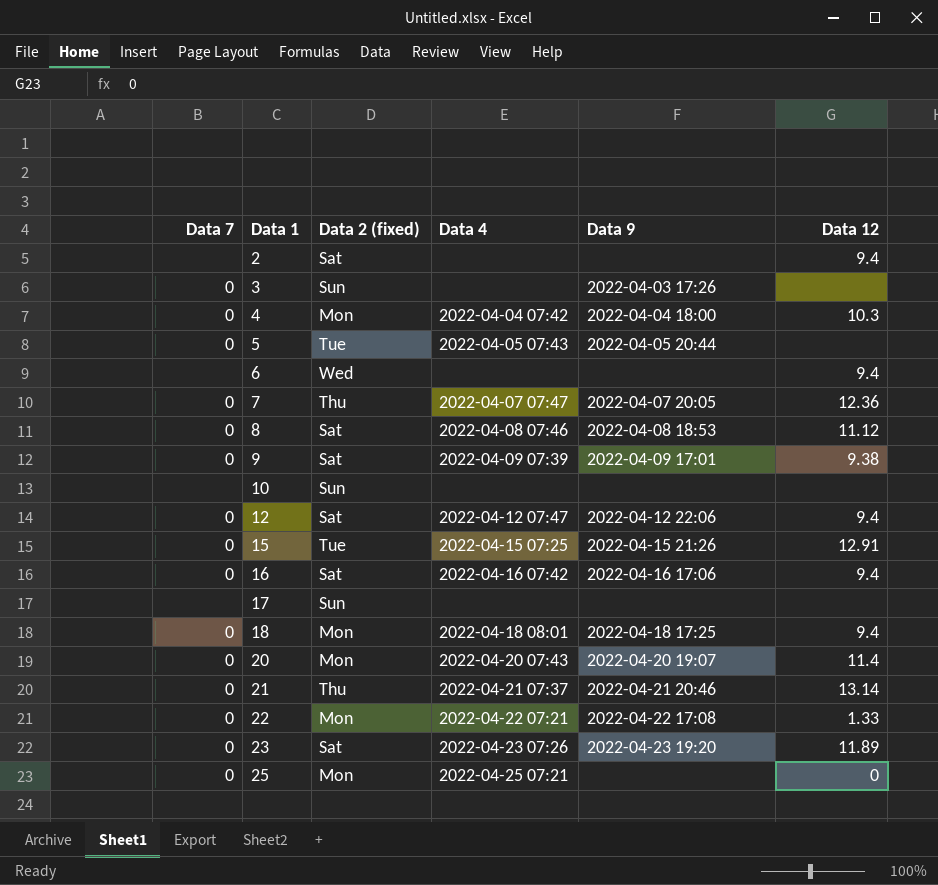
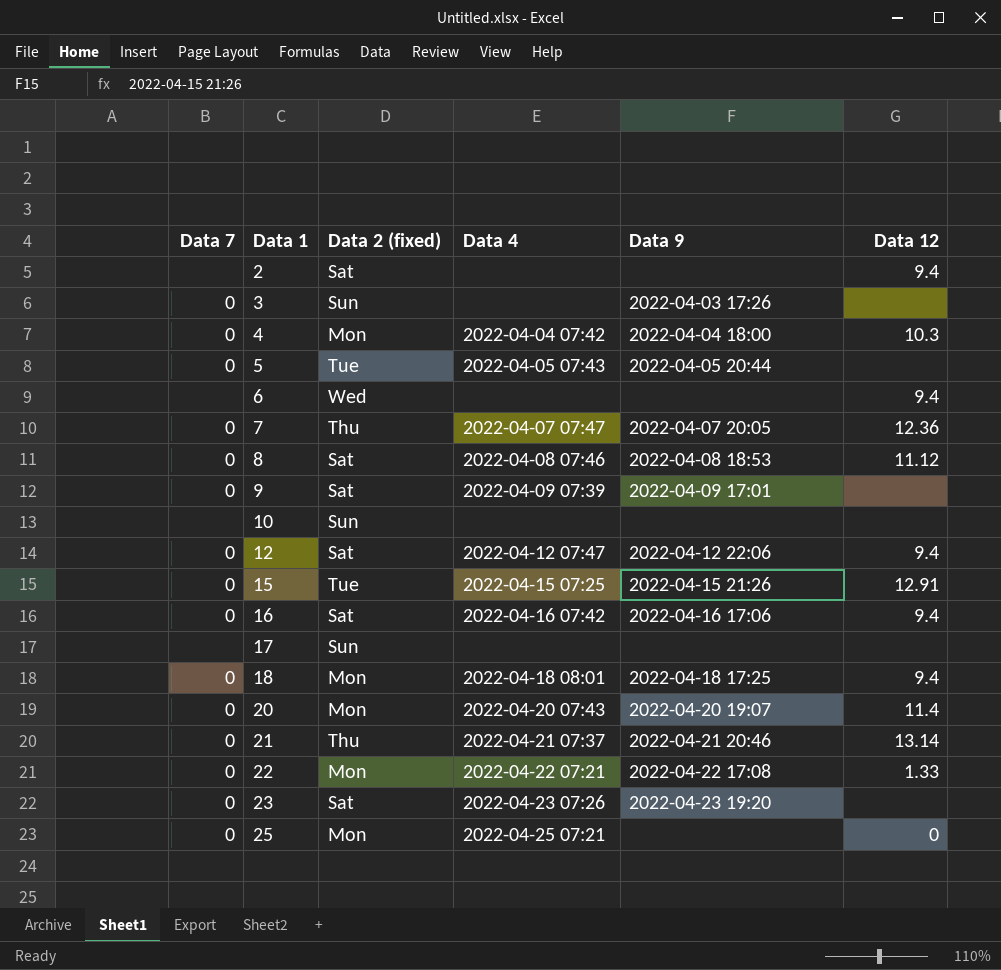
9 | Data 12: 9.38 -> none
23 | Data 12: 11.89 -> none

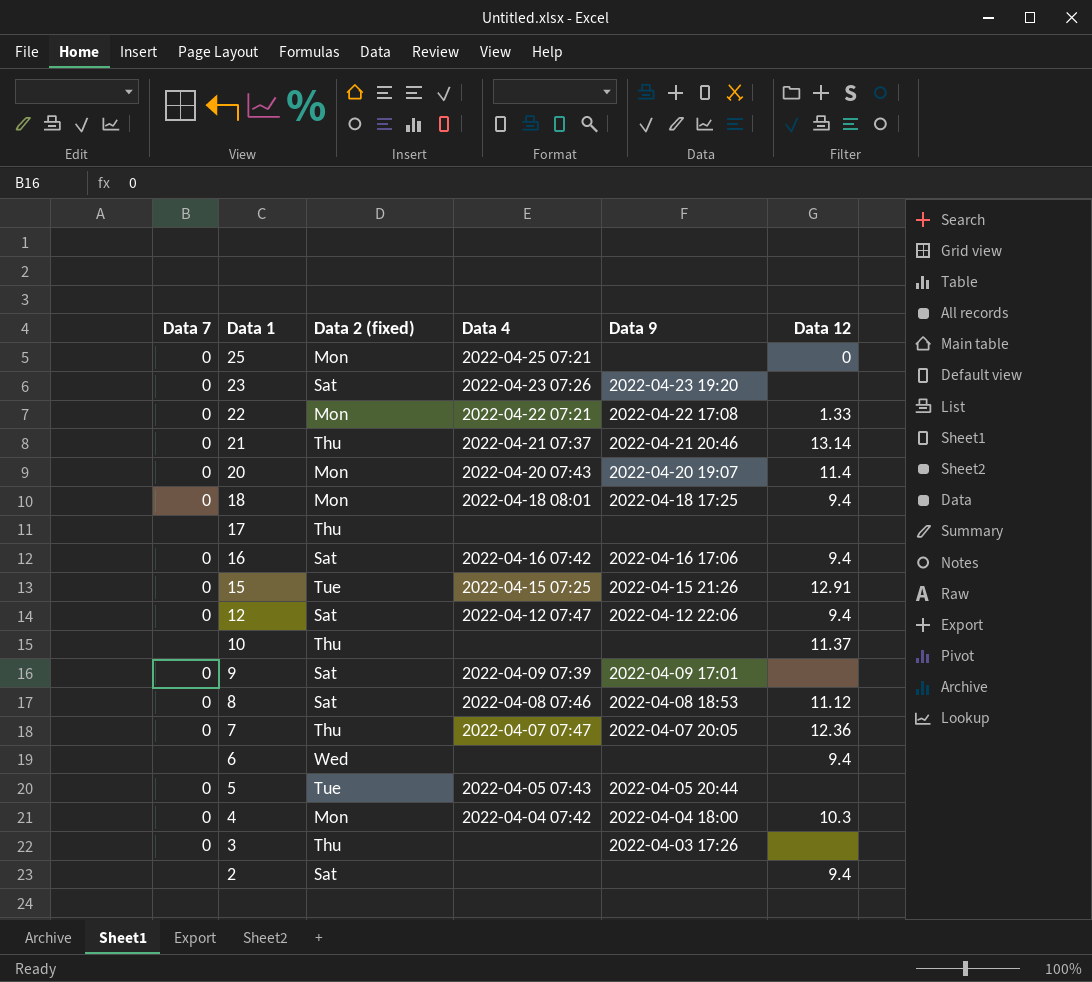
row order: Data 1 ascending -> Data 1 descending
17 | Data 2 (fixed): Sun -> Thu
10 | Data 2 (fixed): Sun -> Thu
10 | Data 12: none -> 11.37
3 | Data 2 (fixed): Sun -> Thu

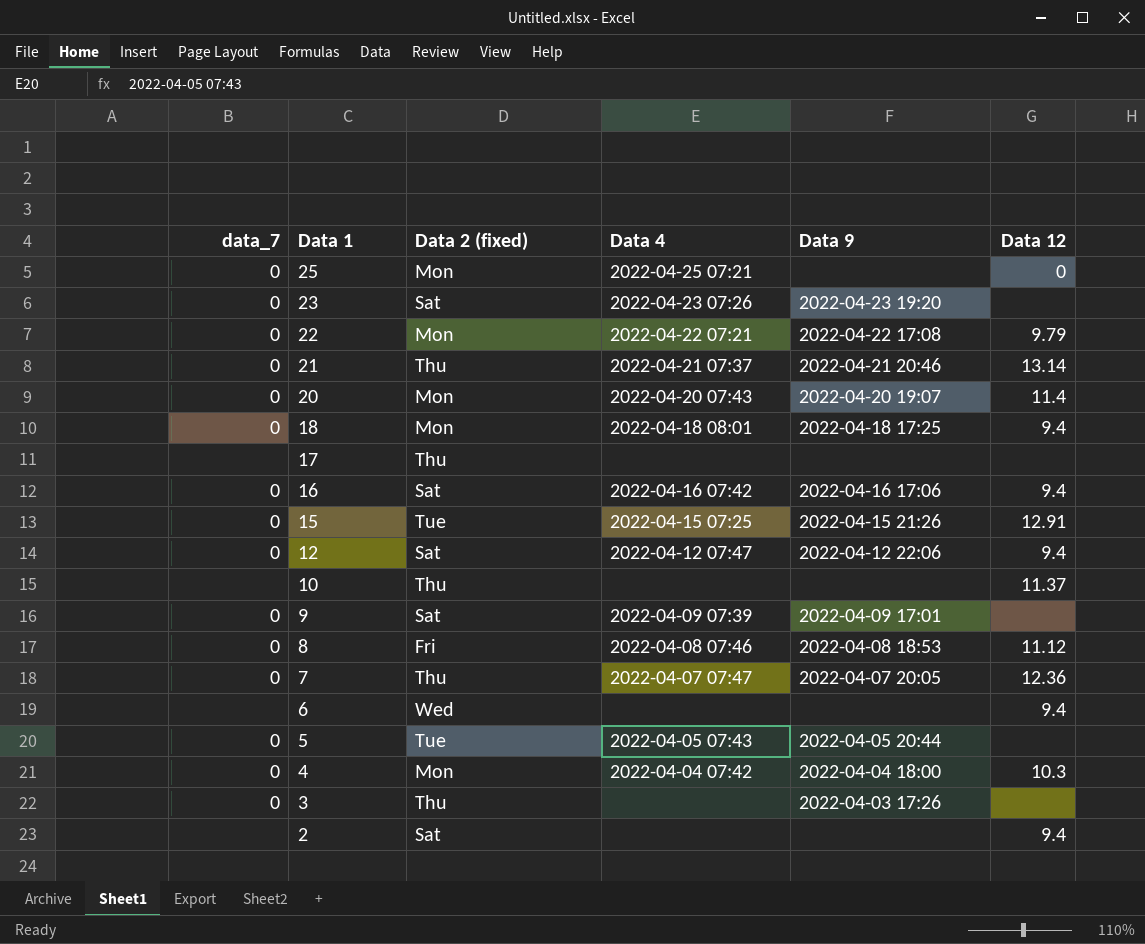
column name: Data 7 -> data_7
22 | Data 12: 1.33 -> 9.79
8 | Data 2 (fixed): Sat -> Fri

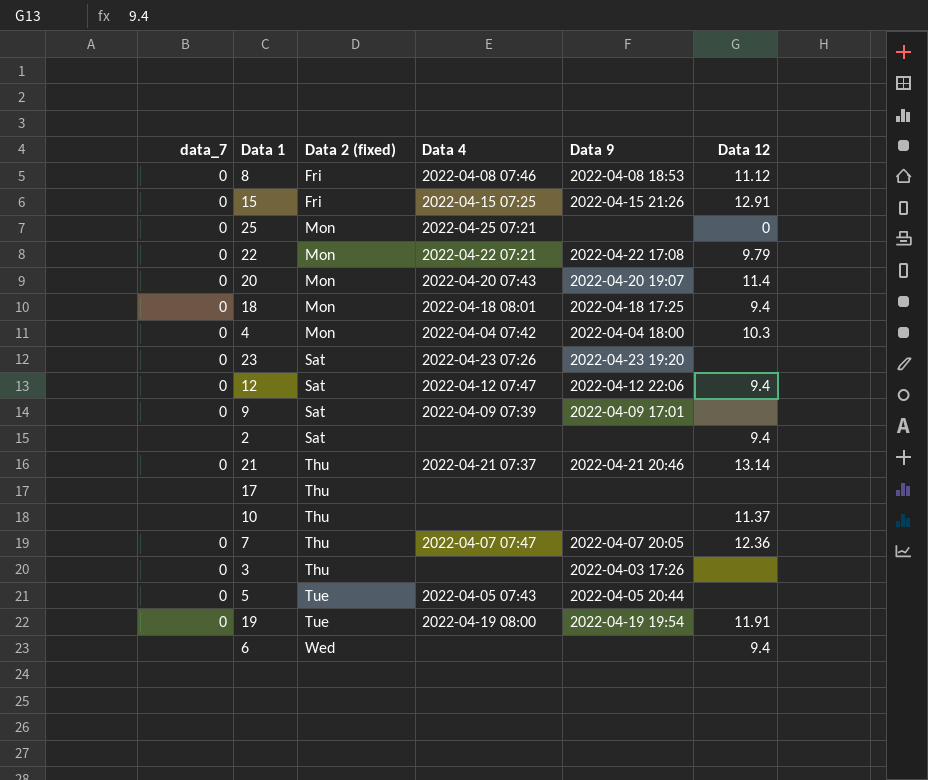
row order: Data 1 descending -> Data 2 (fixed) ascending
row 16: 0 | Sat | 2022-04-16 07:42 | 2022-04-16 17:06 | 9.4 -> none
15 | Data 2 (fixed): Tue -> Fri
row 19: none -> 0 | Tue | 2022-04-19 08:00 | 2022-04-19 19:54 | 11.91

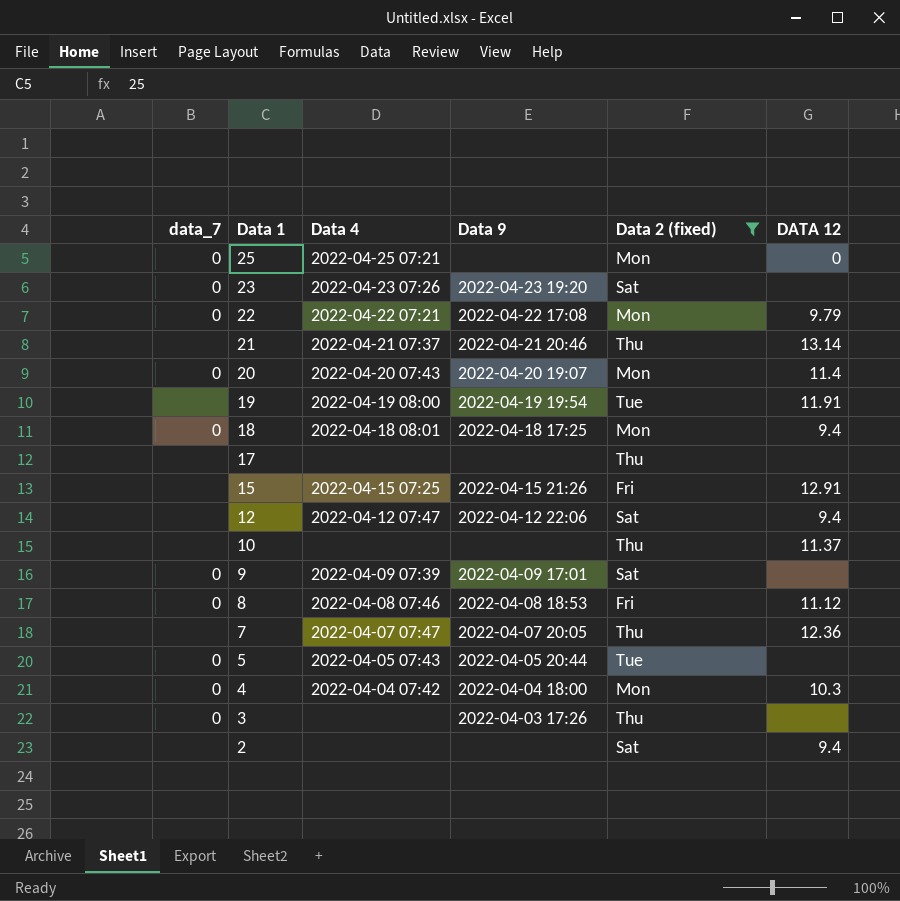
filter: none -> Data 2 (fixed) != Wed
row order: Data 2 (fixed) ascending -> Data 1 descending
column Data 2 (fixed) | position: 3 -> 5
column name: Data 12 -> DATA 12
21 | data_7: 0 -> none
19 | data_7: 0 -> none
15 | data_7: 0 -> none
12 | data_7: 0 -> none
7 | data_7: 0 -> none

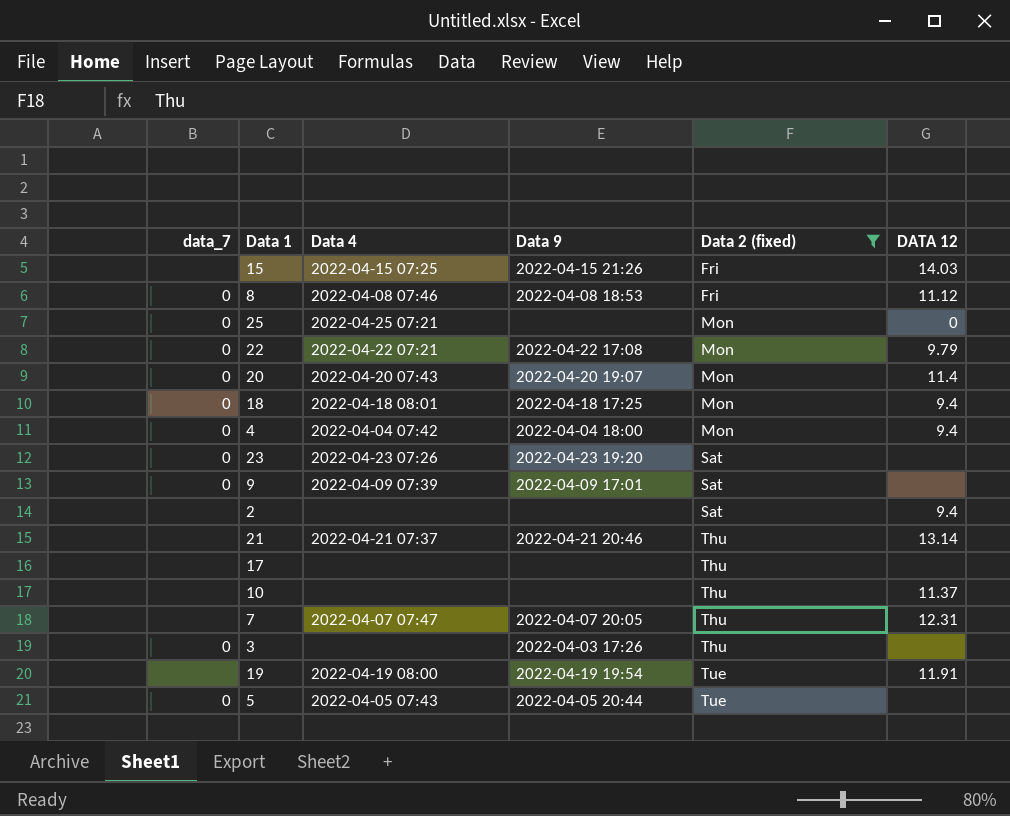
row order: Data 1 descending -> Data 2 (fixed) ascending
row 12: none | 2022-04-12 07:47 | 2022-04-12 22:06 | Sat | 9.4 -> none
15 | DATA 12: 12.91 -> 14.03
4 | DATA 12: 10.3 -> 9.4
7 | DATA 12: 12.36 -> 12.31

